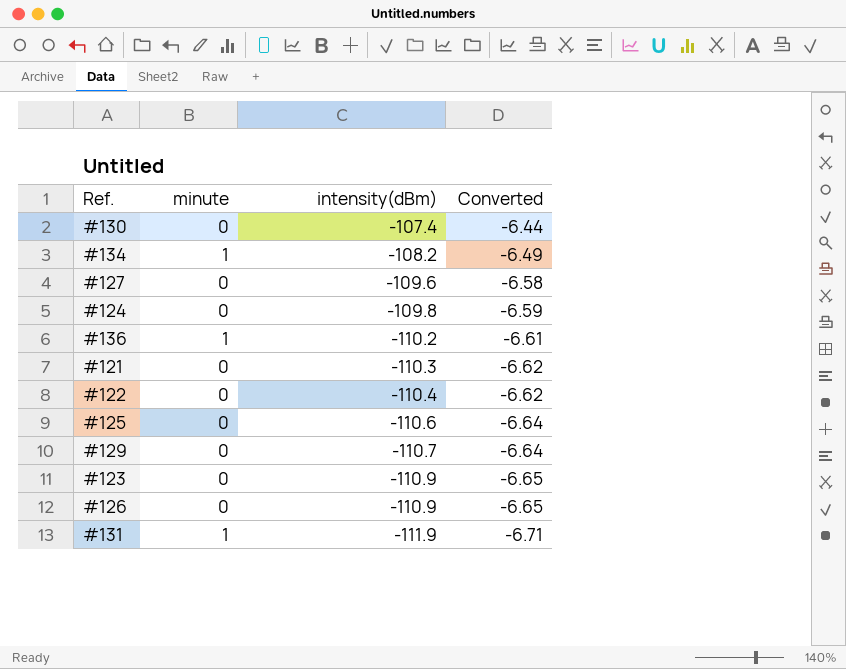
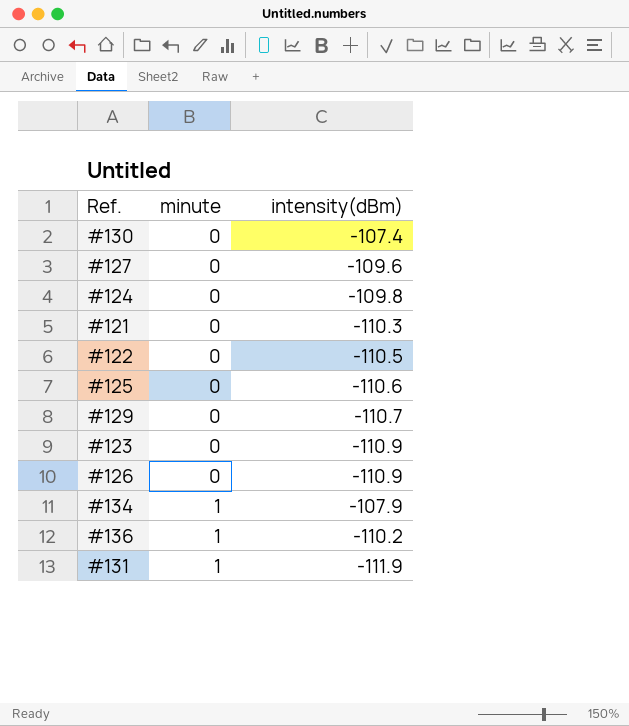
row order: intensity(dBm) descending -> minute ascending
column Converted | formula: [intensity(dBm)] * 0.06 -> none
#122 | intensity(dBm): -110.4 -> -110.5
#134 | intensity(dBm): -108.2 -> -107.9

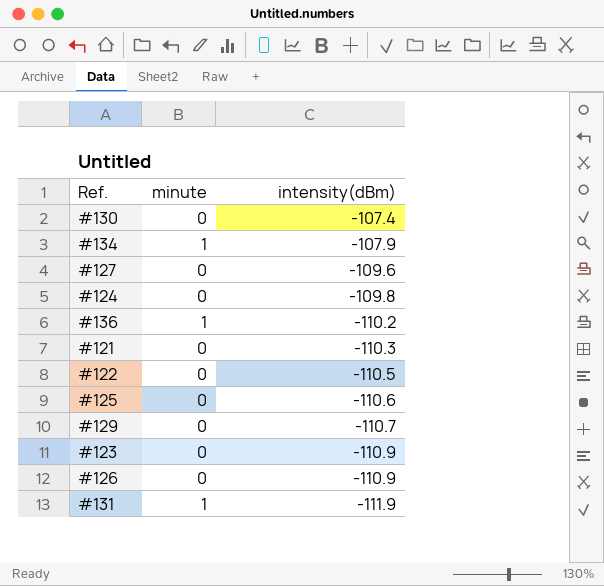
row order: minute ascending -> intensity(dBm) descending

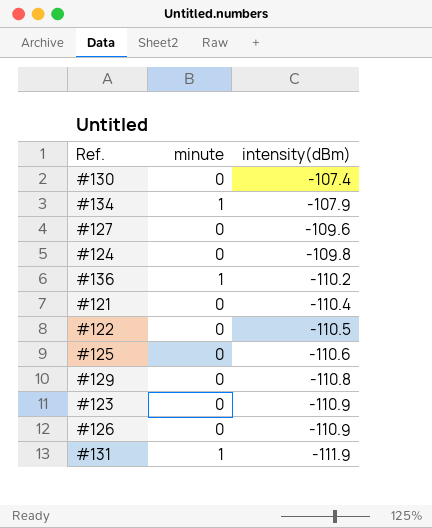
#121 | intensity(dBm): -110.3 -> -110.4
#129 | intensity(dBm): -110.7 -> -110.8

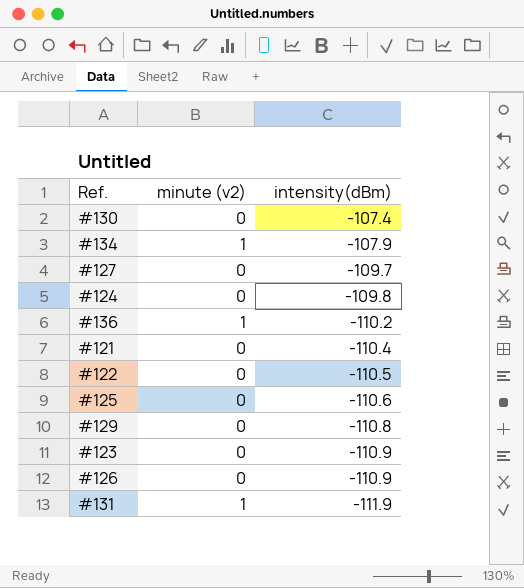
column name: minute -> minute (v2)
#127 | intensity(dBm): -109.6 -> -109.7

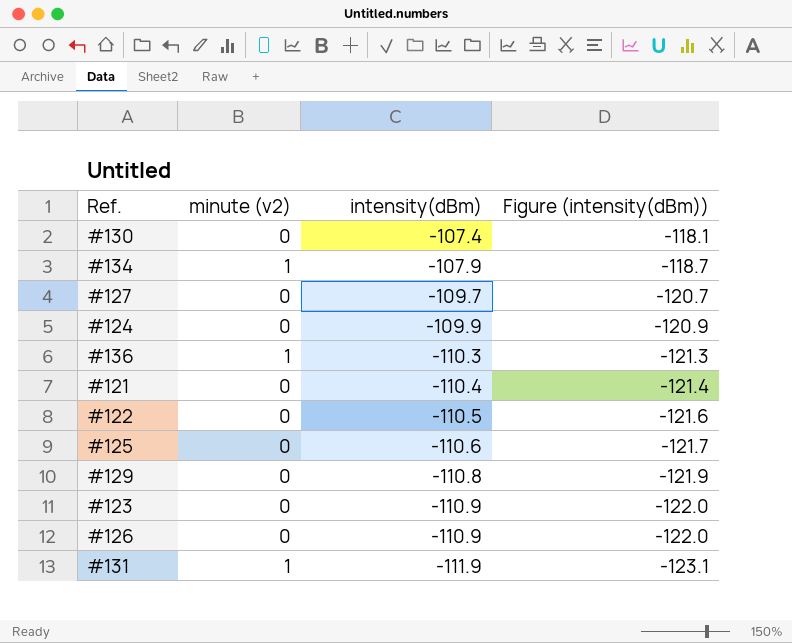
column Figure (intensity(dBm)) | formula: none -> [intensity(dBm)] * 1.1
#124 | intensity(dBm): -109.8 -> -109.9
#136 | intensity(dBm): -110.2 -> -110.3

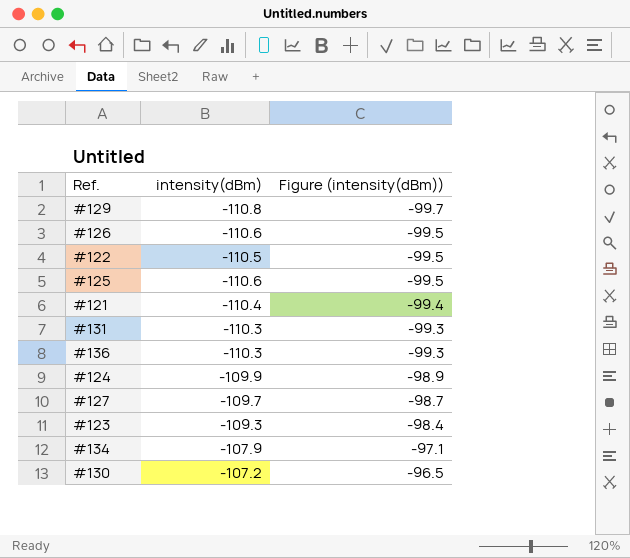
row order: intensity(dBm) descending -> Figure (intensity(dBm)) ascending
column minute (v2) | position: 2 -> none
column Figure (intensity(dBm)) | formula: [intensity(dBm)] * 1.1 -> [intensity(dBm)] * 0.9
#126 | intensity(dBm): -110.9 -> -110.6
#131 | intensity(dBm): -111.9 -> -110.3
#123 | intensity(dBm): -110.9 -> -109.3
#130 | intensity(dBm): -107.4 -> -107.2

